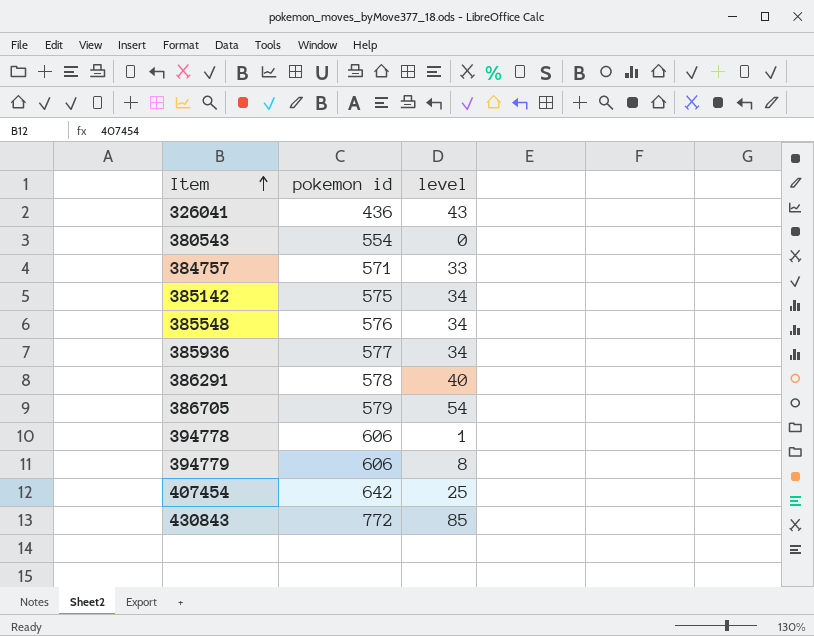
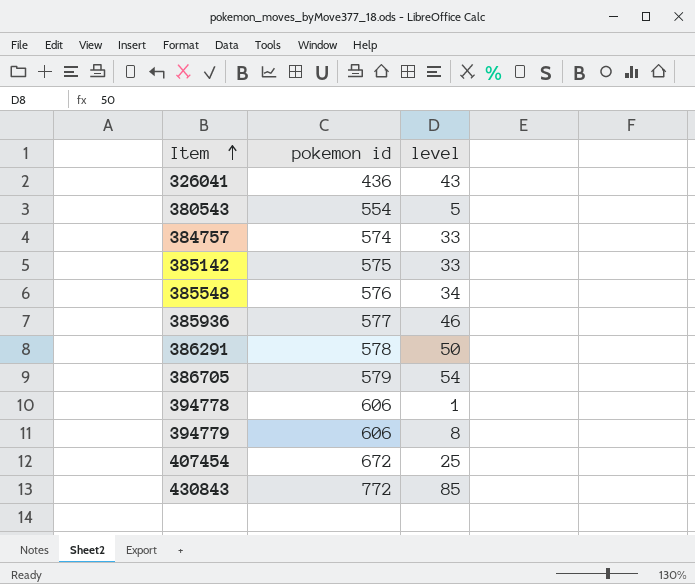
380543 | level: 0 -> 5
384757 | pokemon id: 571 -> 574
385142 | level: 34 -> 33
385936 | level: 34 -> 46
386291 | level: 40 -> 50
407454 | pokemon id: 642 -> 672

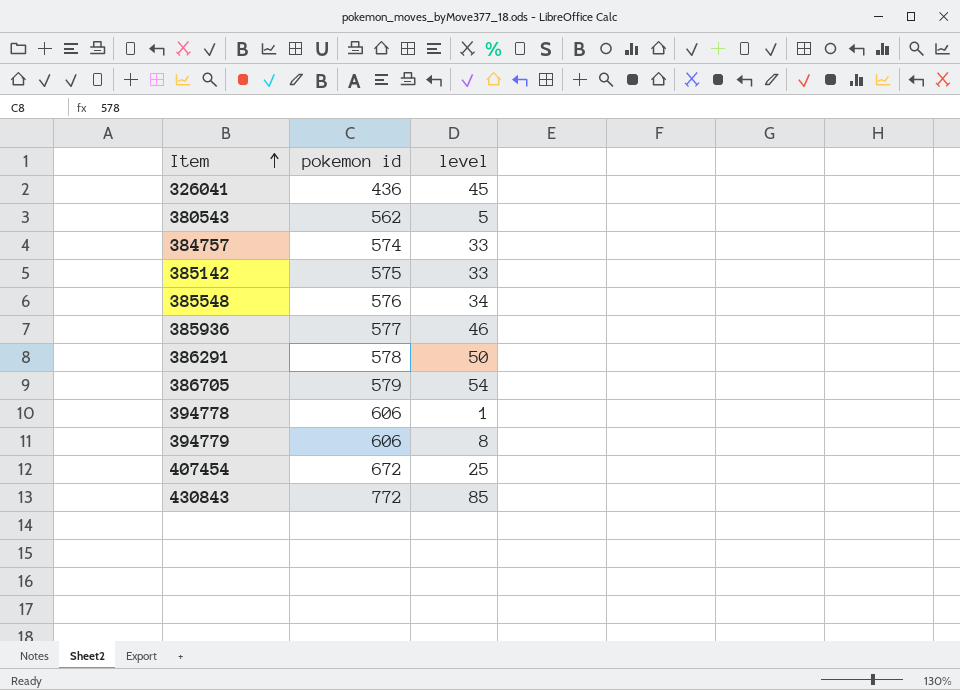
326041 | level: 43 -> 45
380543 | pokemon id: 554 -> 562

